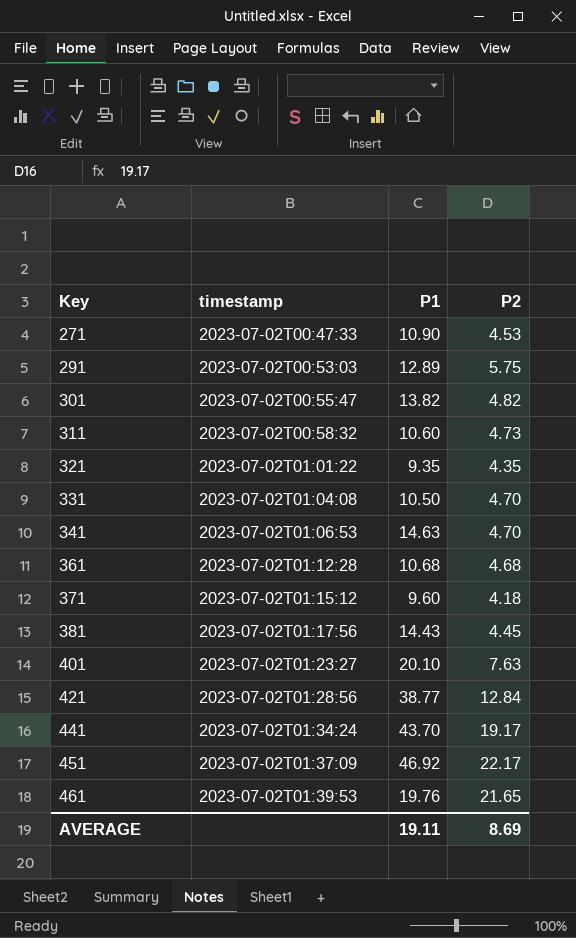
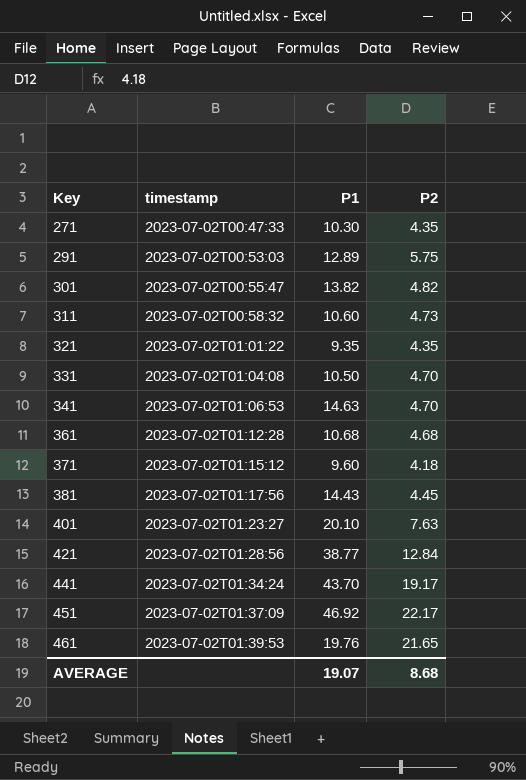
271 | P1: 10.90 -> 10.30
271 | P2: 4.53 -> 4.35
AVERAGE | P1: 19.11 -> 19.07
AVERAGE | P2: 8.69 -> 8.68

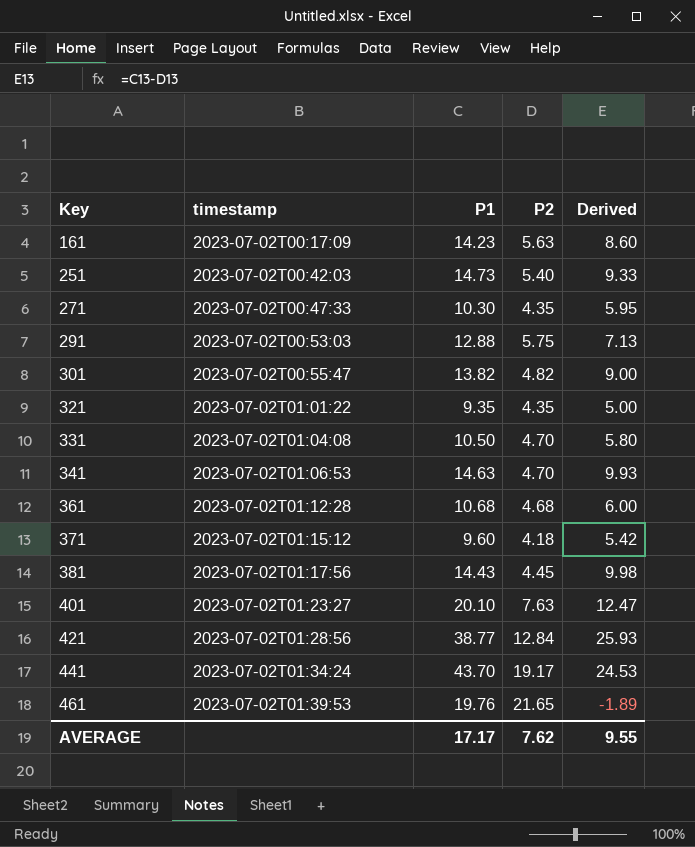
column Derived | formula: none -> [P1] - [P2]
row 311: 2023-07-02T00:58:32 | 10.60 | 4.73 -> none
row 451: 2023-07-02T01:37:09 | 46.92 | 22.17 -> none
row 161: none -> 2023-07-02T00:17:09 | 14.23 | 5.63 | 8.60
row 251: none -> 2023-07-02T00:42:03 | 14.73 | 5.40 | 9.33
291 | P1: 12.89 -> 12.88
AVERAGE | P1: 19.07 -> 17.17
AVERAGE | P2: 8.68 -> 7.62

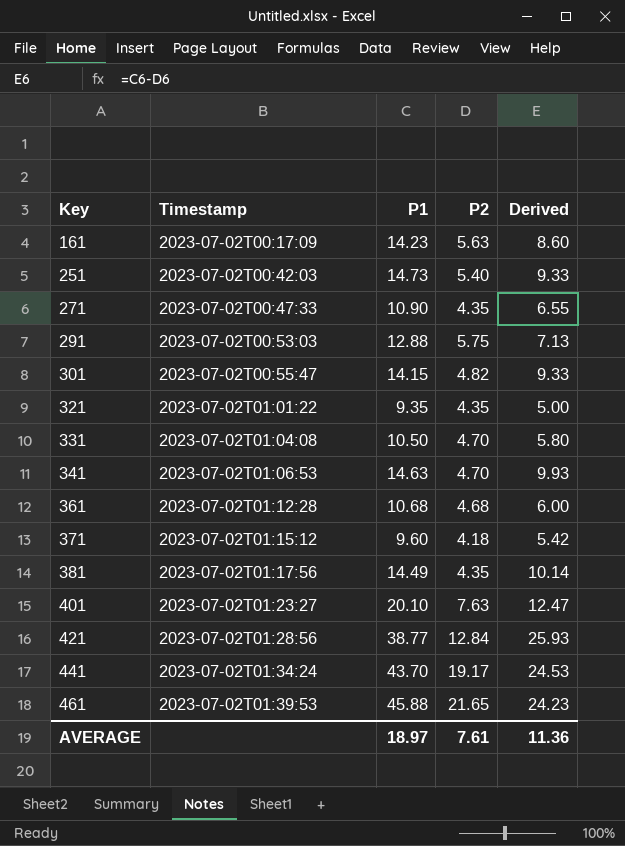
column name: timestamp -> Timestamp
271 | P1: 10.30 -> 10.90
271 | Derived: 5.95 -> 6.55
301 | P1: 13.82 -> 14.15
301 | Derived: 9.00 -> 9.33
381 | P1: 14.43 -> 14.49
381 | P2: 4.45 -> 4.35
381 | Derived: 9.98 -> 10.14
461 | P1: 19.76 -> 45.88
461 | Derived: -1.89 -> 24.23
AVERAGE | P1: 17.17 -> 18.97
AVERAGE | P2: 7.62 -> 7.61
AVERAGE | Derived: 9.55 -> 11.36

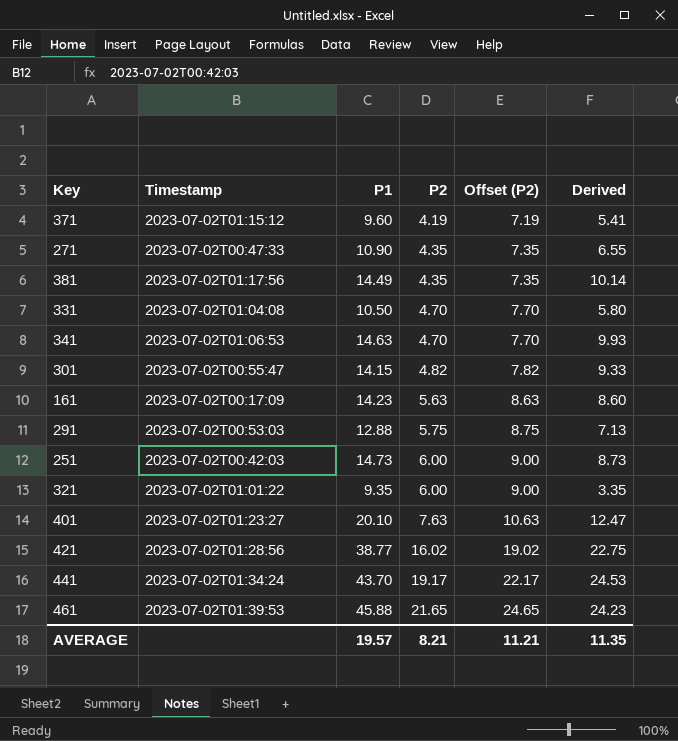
row order: Key ascending -> P2 ascending
column Offset (P2) | formula: none -> [P2] + 3
row 361: 2023-07-02T01:12:28 | 10.68 | 4.68 | 6.00 -> none
371 | P2: 4.18 -> 4.19
371 | Derived: 5.42 -> 5.41
251 | P2: 5.40 -> 6.00
251 | Derived: 9.33 -> 8.73
321 | P2: 4.35 -> 6.00
321 | Derived: 5.00 -> 3.35
421 | P2: 12.84 -> 16.02
421 | Derived: 25.93 -> 22.75
AVERAGE | P1: 18.97 -> 19.57
AVERAGE | P2: 7.61 -> 8.21
AVERAGE | Derived: 11.36 -> 11.35

